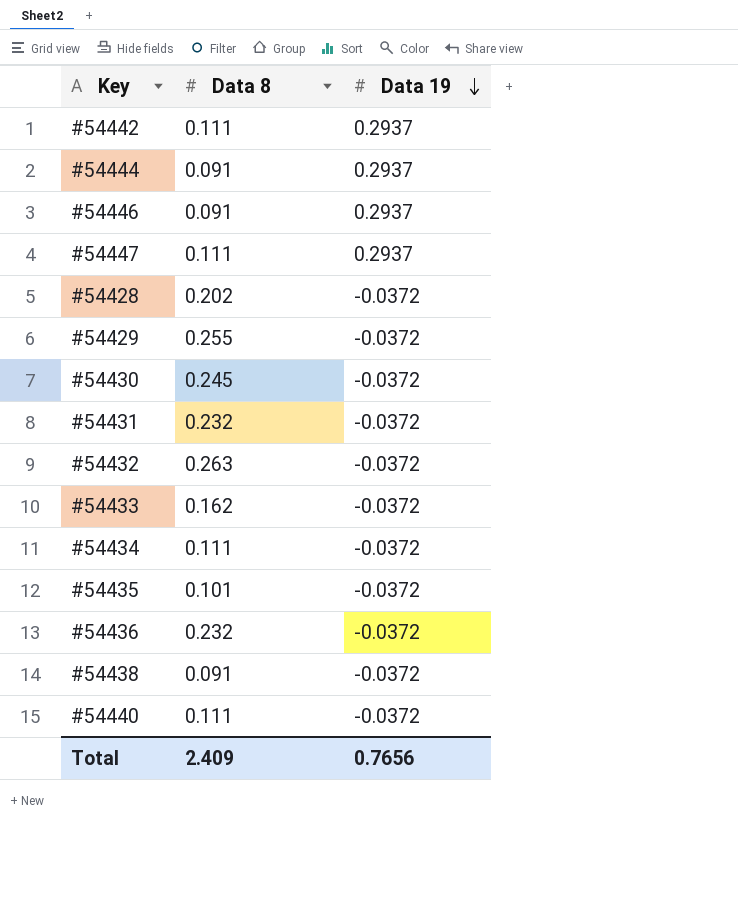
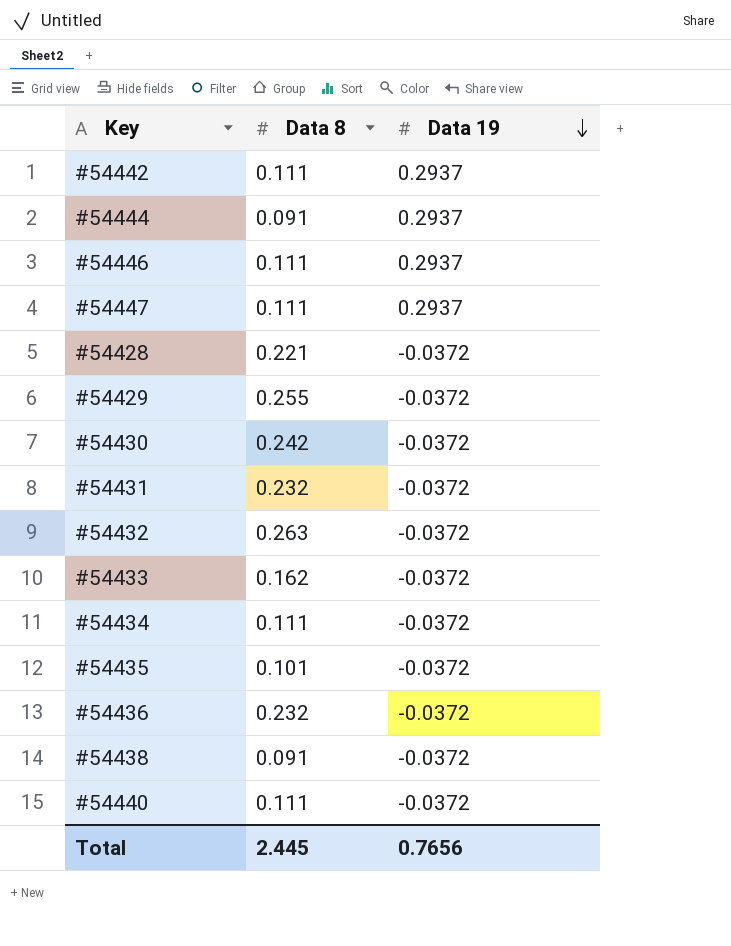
#54446 | Data 8: 0.091 -> 0.111
#54428 | Data 8: 0.202 -> 0.221
#54430 | Data 8: 0.245 -> 0.242
Total | Data 8: 2.409 -> 2.445

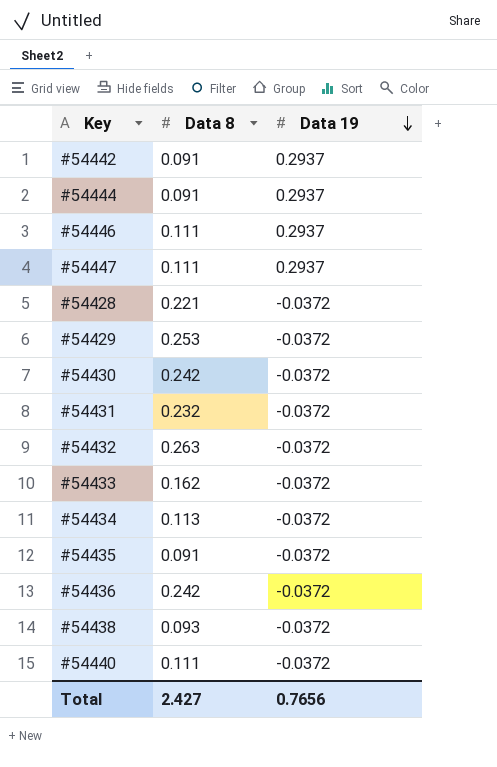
#54442 | Data 8: 0.111 -> 0.091
#54429 | Data 8: 0.255 -> 0.253
#54434 | Data 8: 0.111 -> 0.113
#54435 | Data 8: 0.101 -> 0.091
#54436 | Data 8: 0.232 -> 0.242
#54438 | Data 8: 0.091 -> 0.093
Total | Data 8: 2.445 -> 2.427

